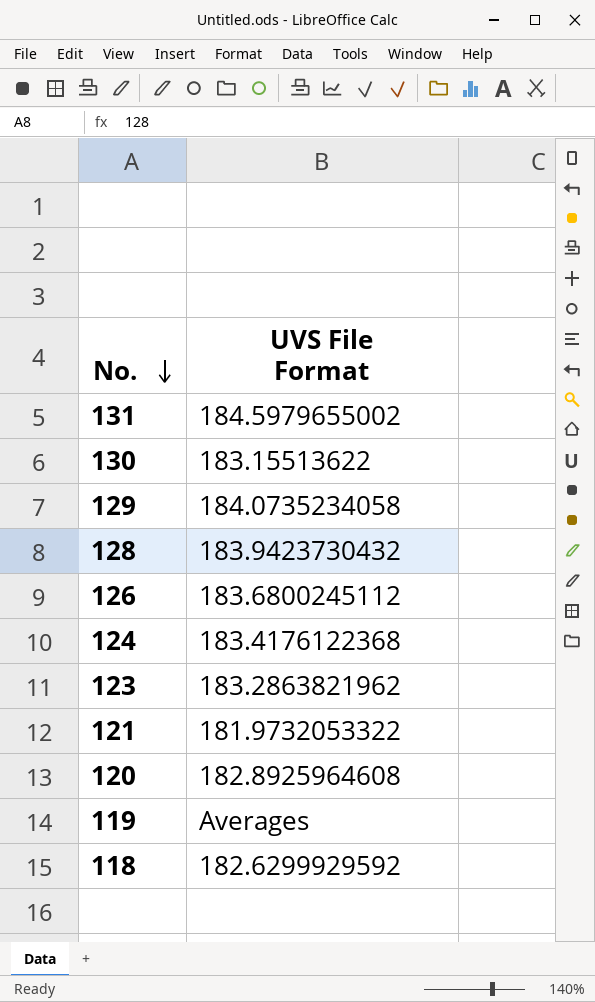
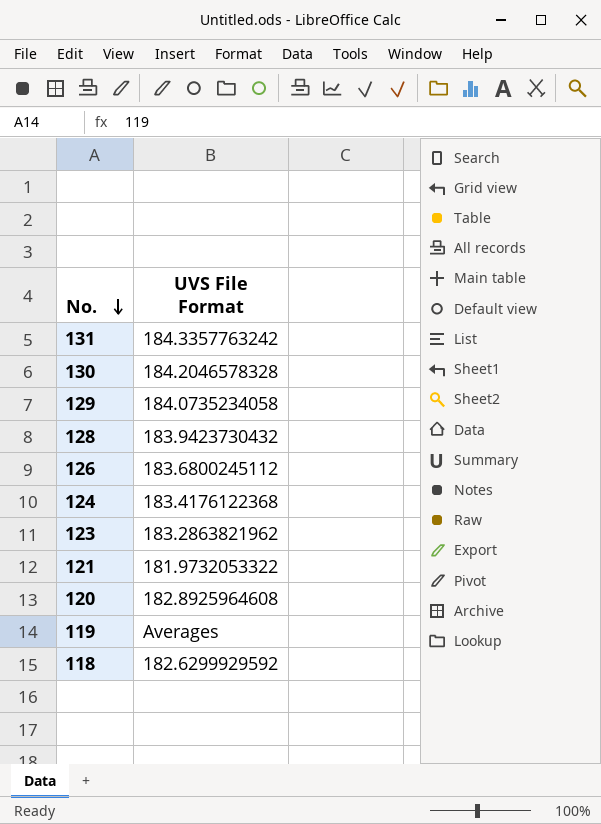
131 | UVS File Format: 184.5979655002 -> 184.3357763242
130 | UVS File Format: 183.15513622 -> 184.2046578328

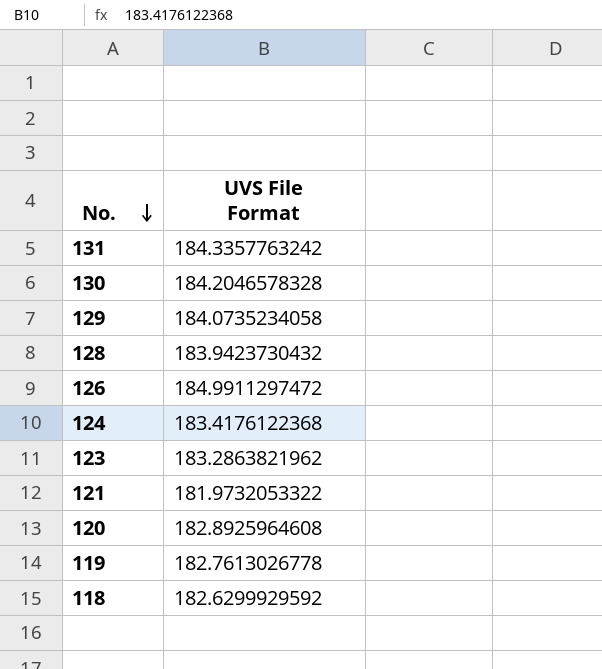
126 | UVS File Format: 183.6800245112 -> 184.9911297472
119 | UVS File Format: Averages -> 182.7613026778

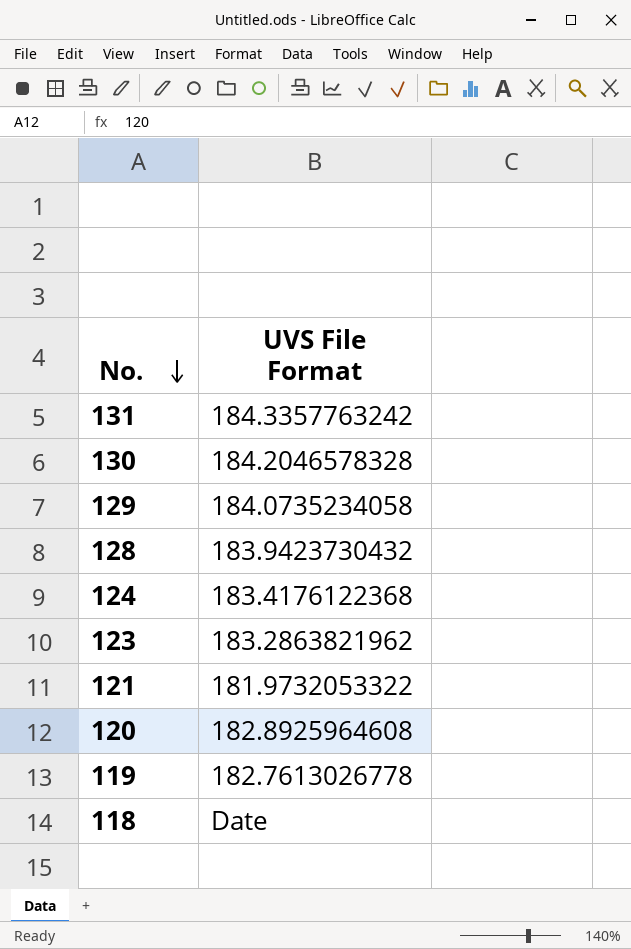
row 126: 184.9911297472 -> none
118 | UVS File Format: 182.6299929592 -> Date

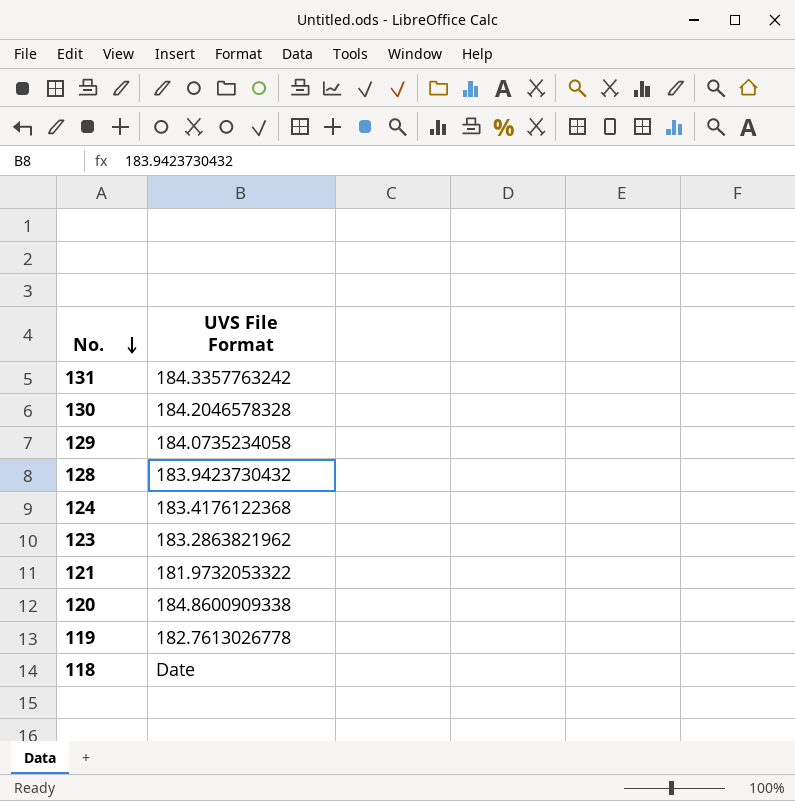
120 | UVS File Format: 182.8925964608 -> 184.8600909338

